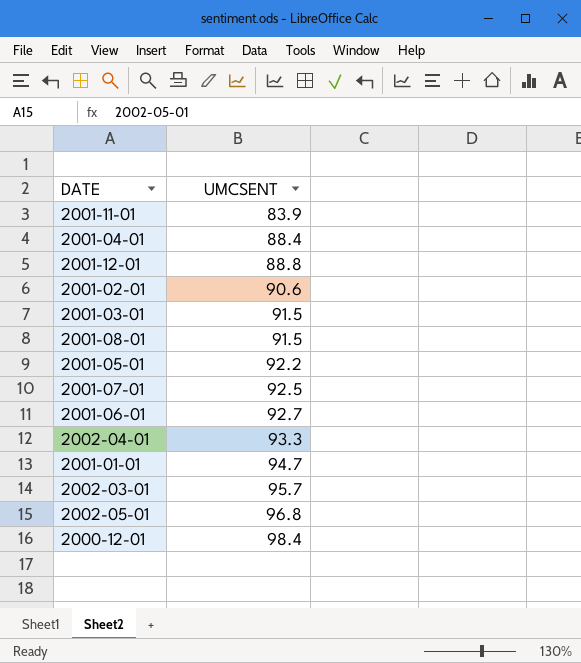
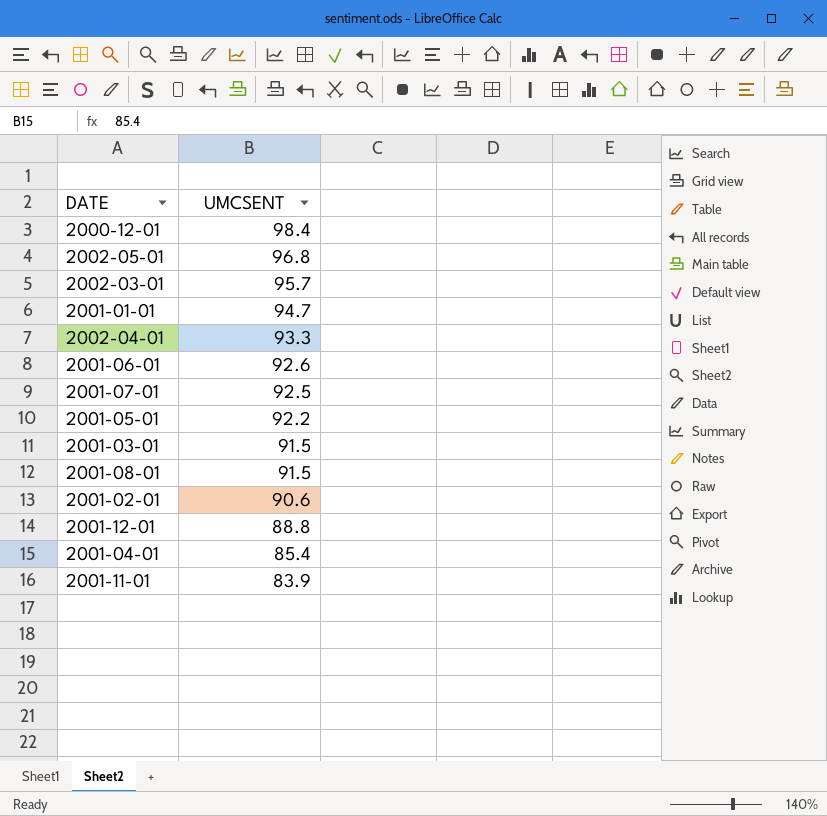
row order: UMCSENT ascending -> UMCSENT descending
2001-06-01 | UMCSENT: 92.7 -> 92.6
2001-04-01 | UMCSENT: 88.4 -> 85.4

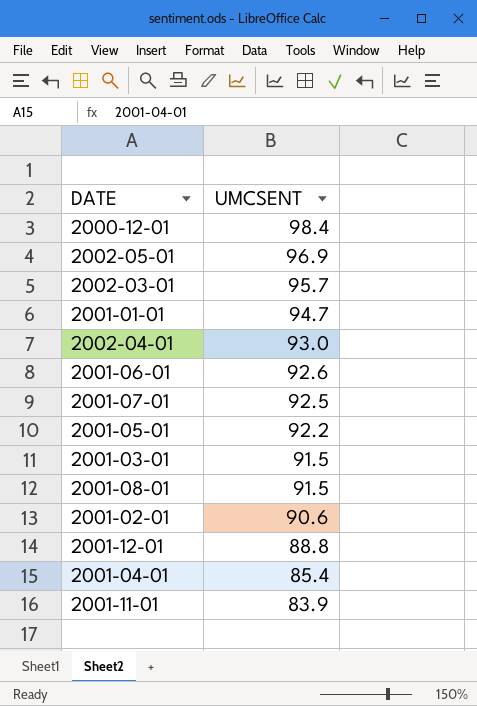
2002-05-01 | UMCSENT: 96.8 -> 96.9
2002-04-01 | UMCSENT: 93.3 -> 93.0

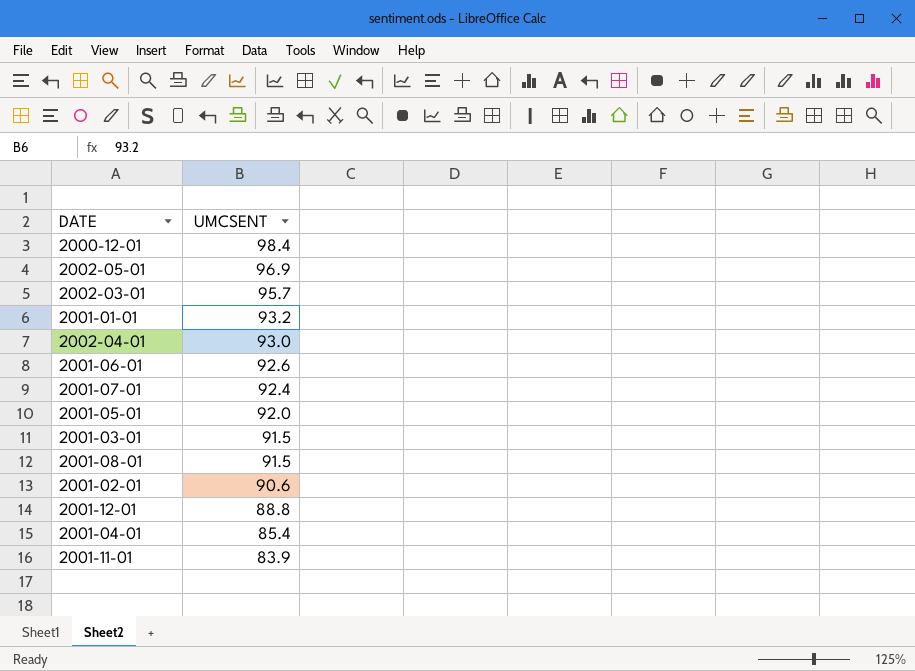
2001-01-01 | UMCSENT: 94.7 -> 93.2
2001-07-01 | UMCSENT: 92.5 -> 92.4
2001-05-01 | UMCSENT: 92.2 -> 92.0

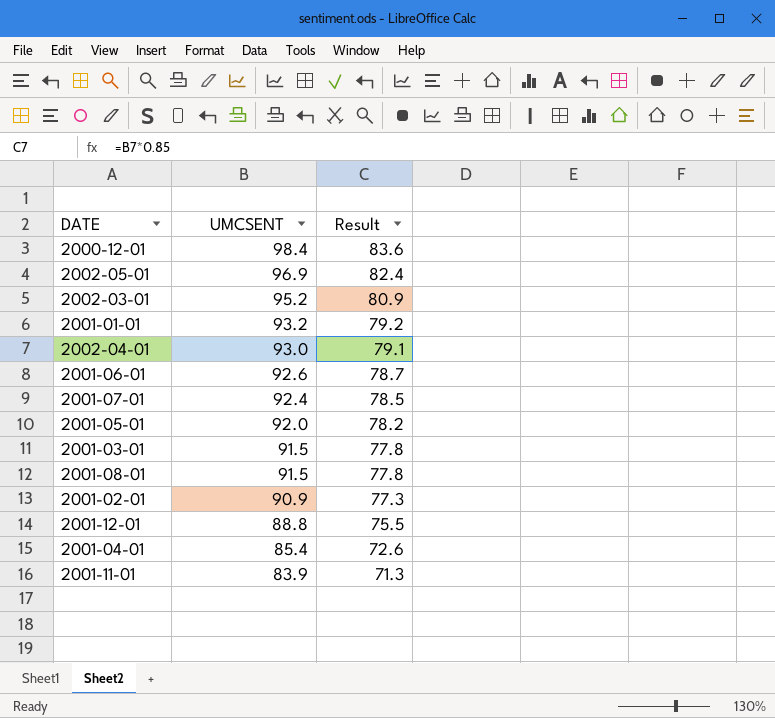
column Result | formula: none -> [UMCSENT] * 0.85
2002-03-01 | UMCSENT: 95.7 -> 95.2
2001-02-01 | UMCSENT: 90.6 -> 90.9

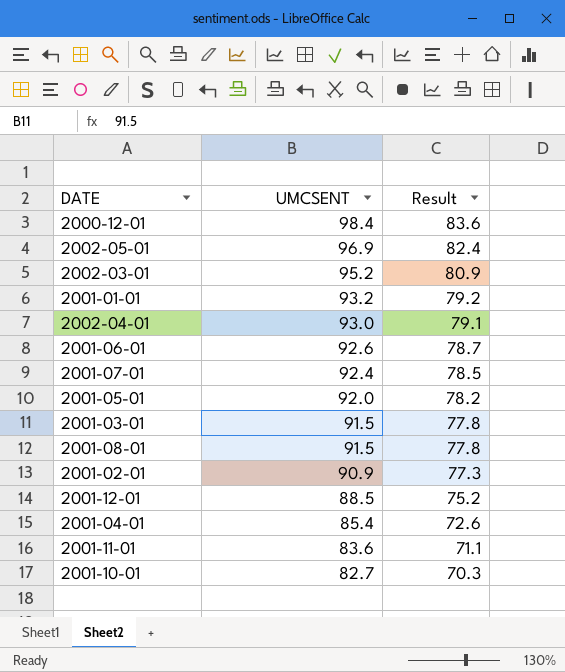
2001-12-01 | UMCSENT: 88.8 -> 88.5
2001-12-01 | Result: 75.5 -> 75.2
2001-11-01 | UMCSENT: 83.9 -> 83.6
2001-11-01 | Result: 71.3 -> 71.1
row 2001-10-01: none -> 82.7 | 70.3

